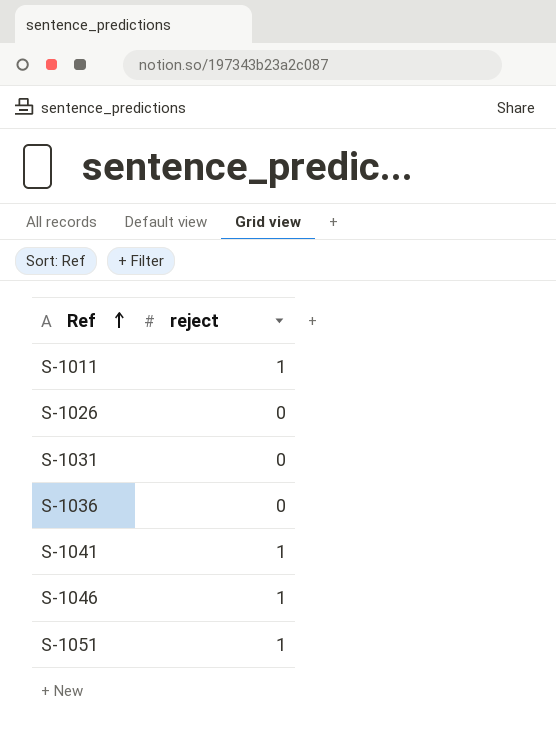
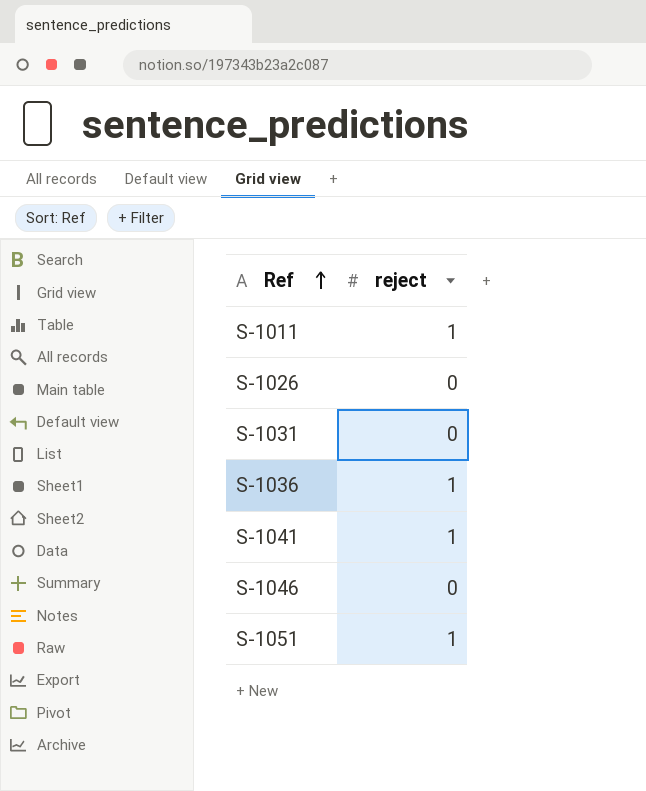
S-1036 | reject: 0 -> 1
S-1046 | reject: 1 -> 0

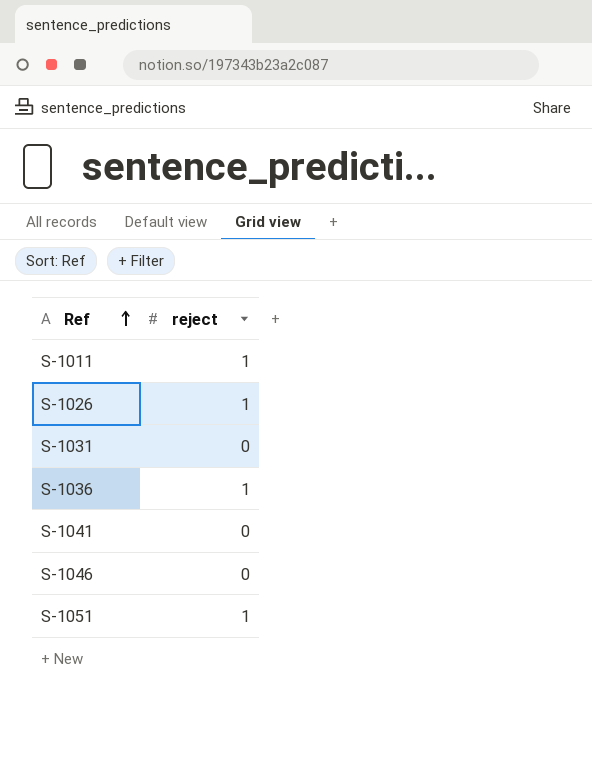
S-1026 | reject: 0 -> 1
S-1041 | reject: 1 -> 0

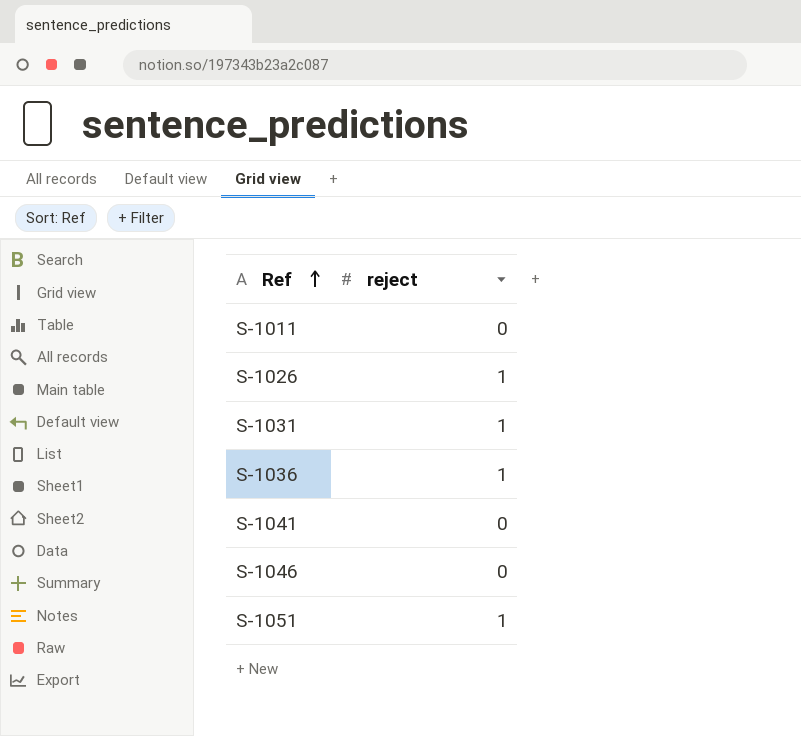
S-1011 | reject: 1 -> 0
S-1031 | reject: 0 -> 1

